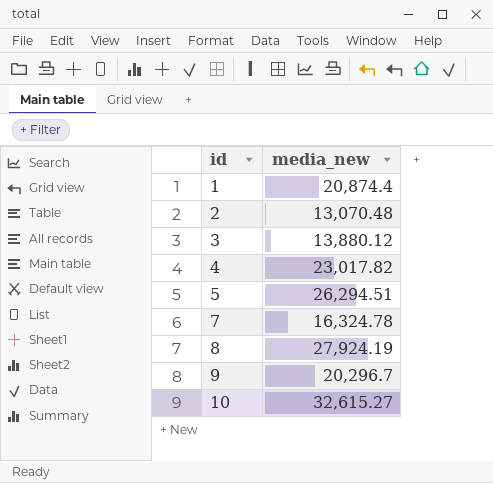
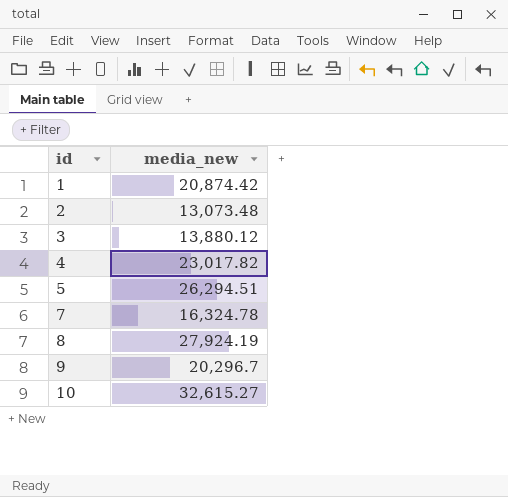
1 | media_new: 20,874.4 -> 20,874.42
2 | media_new: 13,070.48 -> 13,073.48

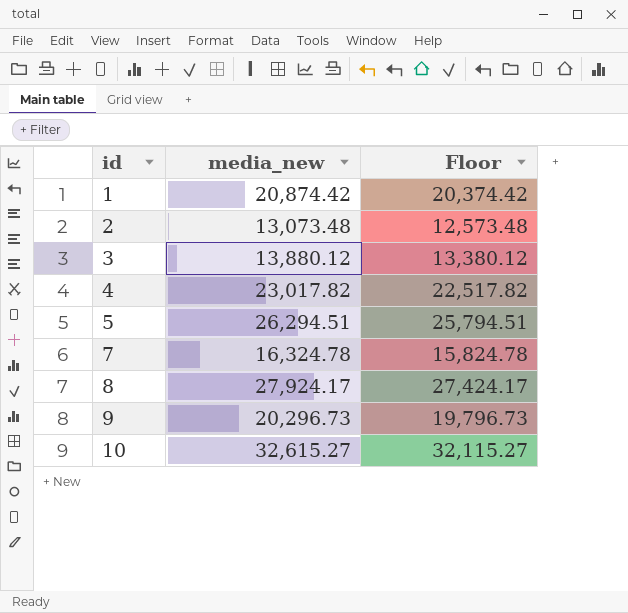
column Floor | formula: none -> [media_new] - 500
8 | media_new: 27,924.19 -> 27,924.17
9 | media_new: 20,296.7 -> 20,296.73

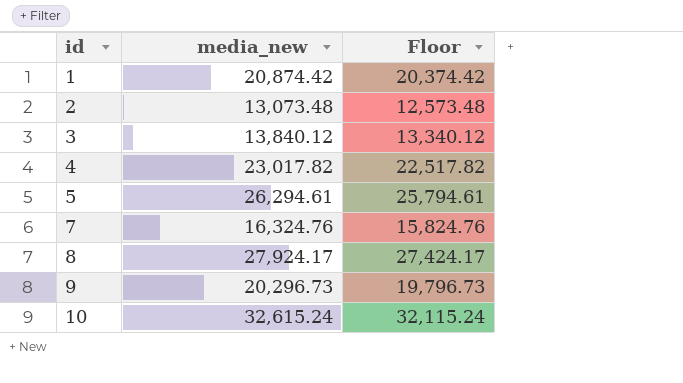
3 | media_new: 13,880.12 -> 13,840.12
3 | Floor: 13,380.12 -> 13,340.12
5 | media_new: 26,294.51 -> 26,294.61
5 | Floor: 25,794.51 -> 25,794.61
7 | media_new: 16,324.78 -> 16,324.76
7 | Floor: 15,824.78 -> 15,824.76
10 | media_new: 32,615.27 -> 32,615.24
10 | Floor: 32,115.27 -> 32,115.24

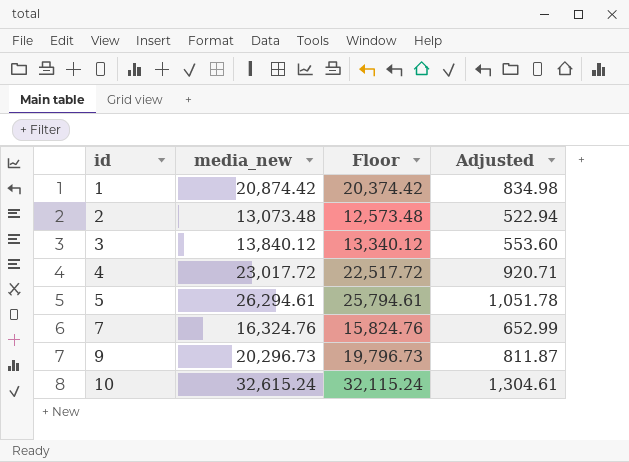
column Adjusted | formula: none -> [media_new] * 0.04
row 8: 27,924.17 | 27,424.17 -> none
4 | media_new: 23,017.82 -> 23,017.72
4 | Floor: 22,517.82 -> 22,517.72

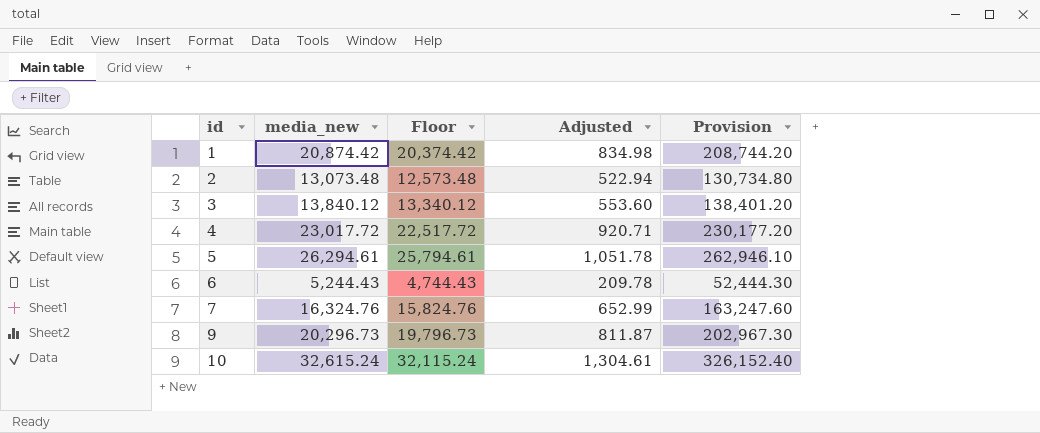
column Provision | formula: none -> [media_new] * 10
row 6: none -> 5,244.43 | 4,744.43 | 209.78 | 52,444.30

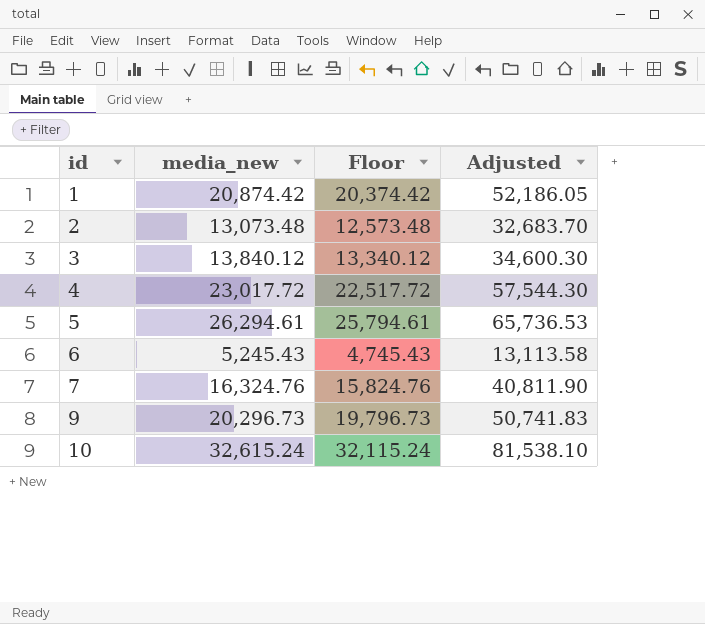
column Provision | formula: [media_new] * 10 -> none
column Adjusted | formula: [media_new] * 0.04 -> [media_new] * 2.5
6 | media_new: 5,244.43 -> 5,245.43
6 | Floor: 4,744.43 -> 4,745.43

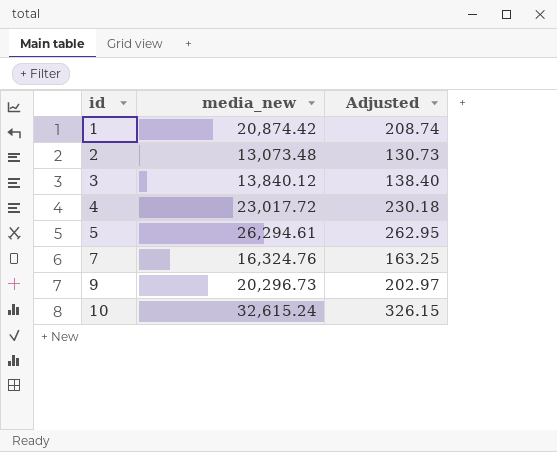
column Floor | formula: [media_new] - 500 -> none
column Adjusted | formula: [media_new] * 2.5 -> [media_new] * 0.01
row 6: 5,245.43 | 4,745.43 | 13,113.58 -> none

